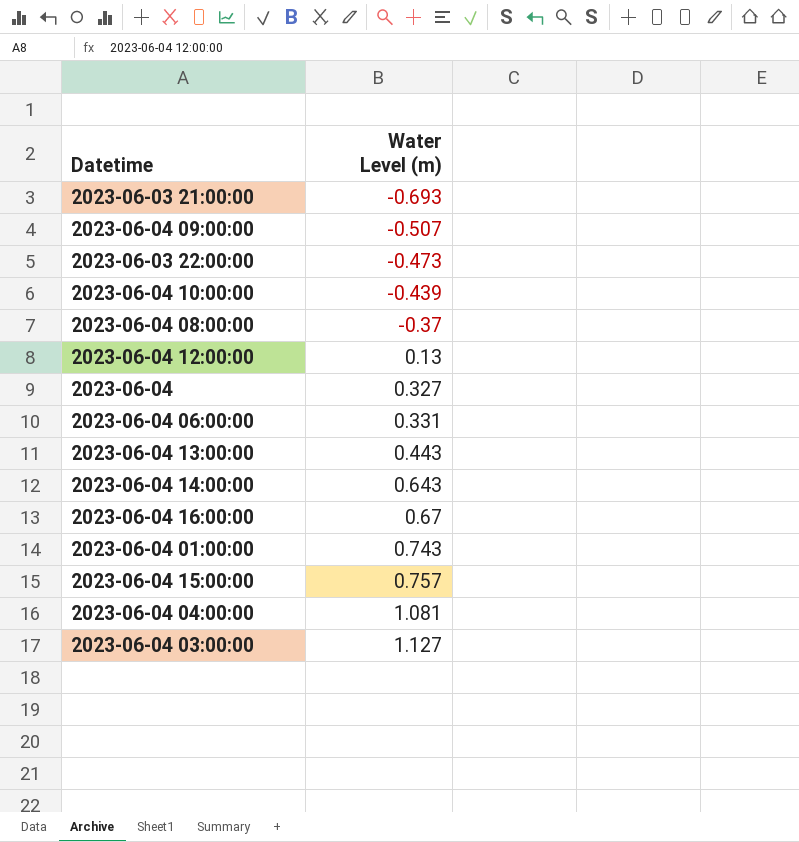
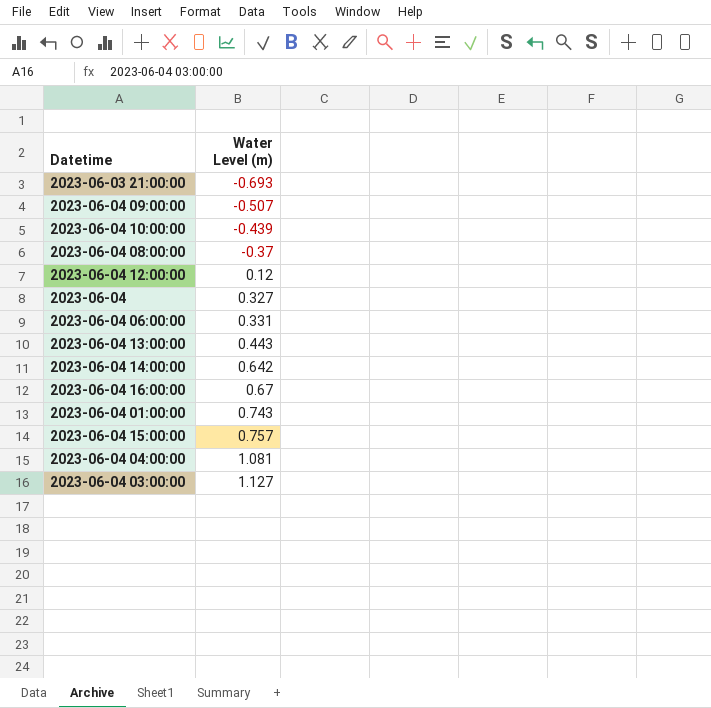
row 2023-06-03 22:00:00: -0.473 -> none
2023-06-04 12:00:00 | Water Level (m): 0.13 -> 0.12
2023-06-04 14:00:00 | Water Level (m): 0.643 -> 0.642

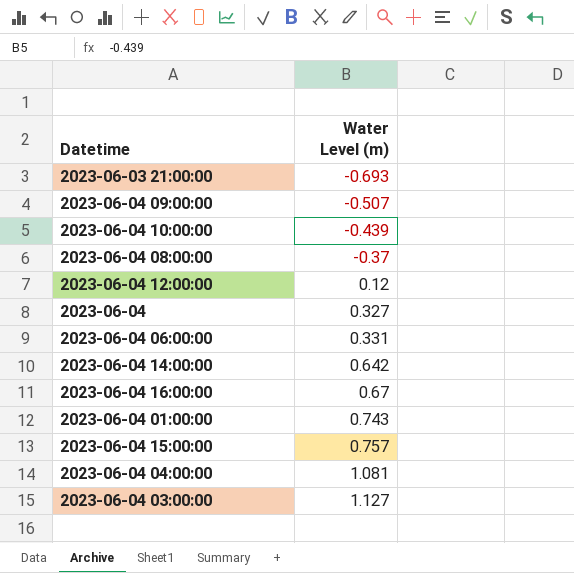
row 2023-06-04 13:00:00: 0.443 -> none

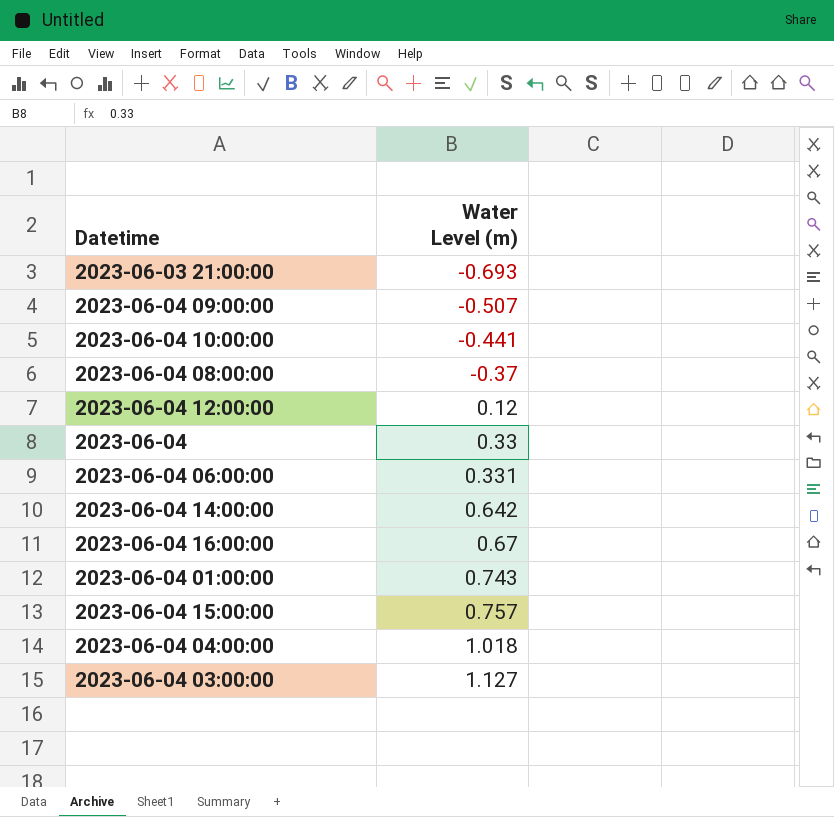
2023-06-04 10:00:00 | Water Level (m): -0.439 -> -0.441
2023-06-04 | Water Level (m): 0.327 -> 0.33
2023-06-04 04:00:00 | Water Level (m): 1.081 -> 1.018

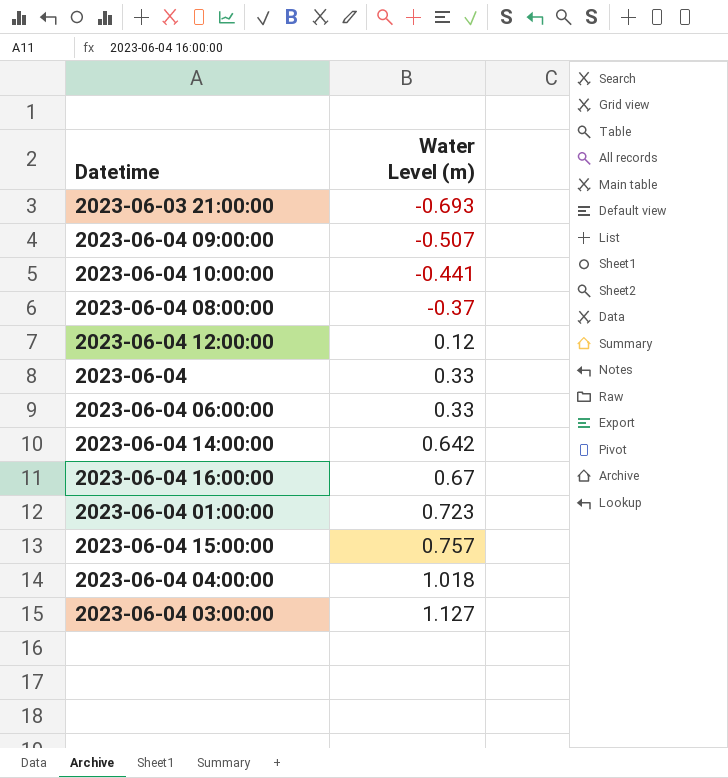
2023-06-04 06:00:00 | Water Level (m): 0.331 -> 0.33
2023-06-04 01:00:00 | Water Level (m): 0.743 -> 0.723

